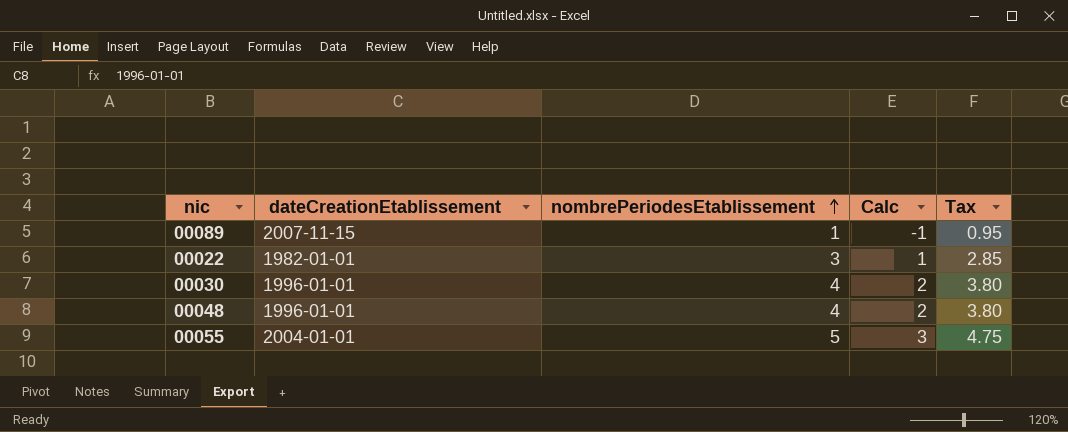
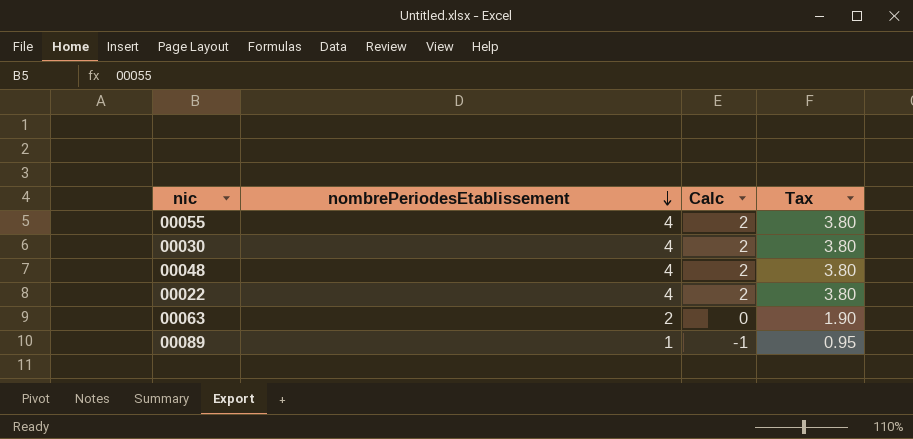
row order: nombrePeriodesEtablissement ascending -> nombrePeriodesEtablissement descending
column dateCreationEtablissement | position: 2 -> none
00055 | nombrePeriodesEtablissement: 5 -> 4
00055 | Calc: 3 -> 2
00055 | Tax: 4.75 -> 3.80
00022 | nombrePeriodesEtablissement: 3 -> 4
00022 | Calc: 1 -> 2
00022 | Tax: 2.85 -> 3.80
row 00063: none -> 2 | 0 | 1.90

